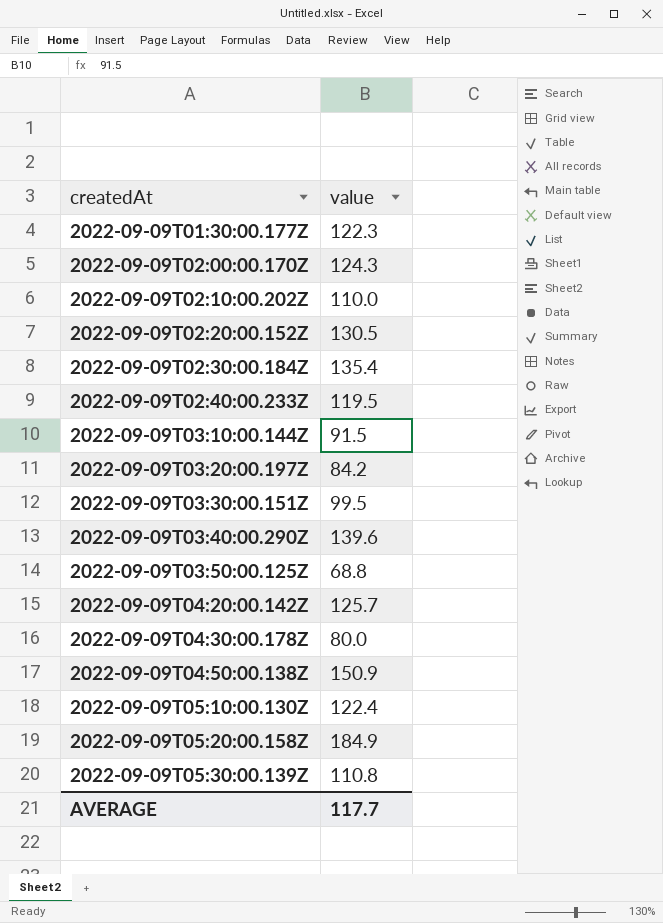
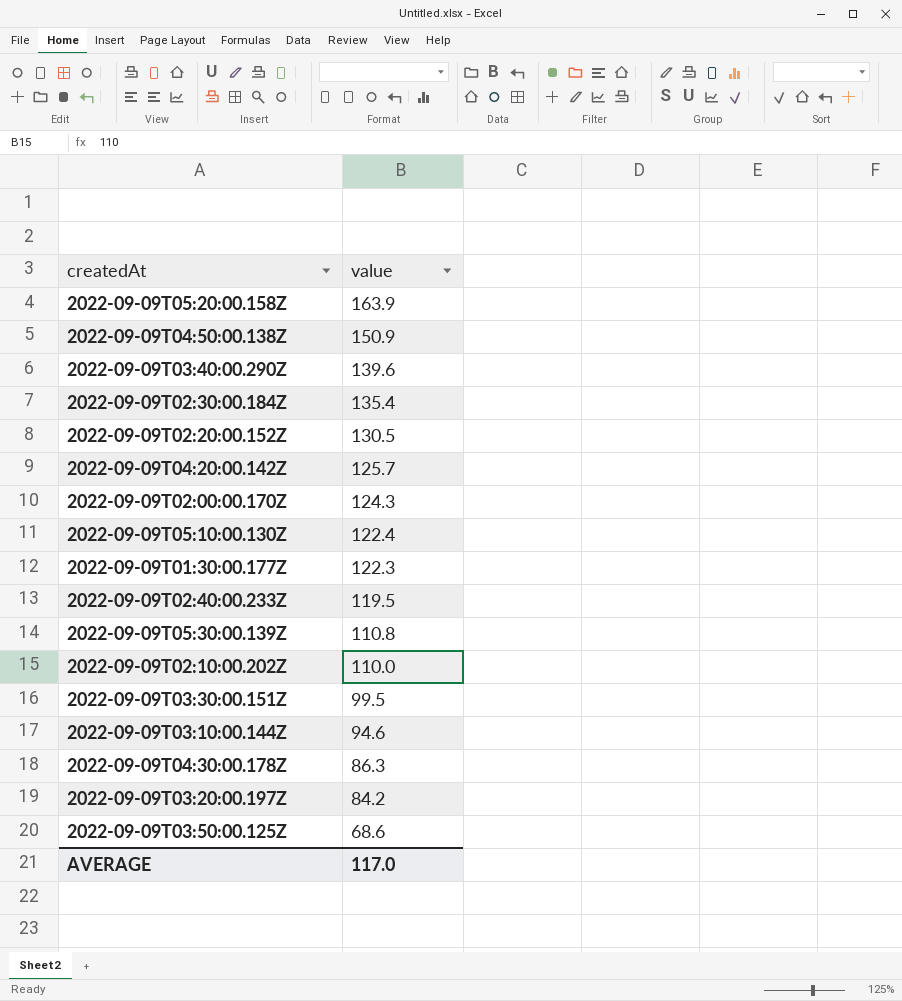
row order: createdAt ascending -> value descending
2022-09-09T05:20:00.158Z | value: 184.9 -> 163.9
2022-09-09T03:10:00.144Z | value: 91.5 -> 94.6
2022-09-09T04:30:00.178Z | value: 80.0 -> 86.3
2022-09-09T03:50:00.125Z | value: 68.8 -> 68.6
AVERAGE | value: 117.7 -> 117.0

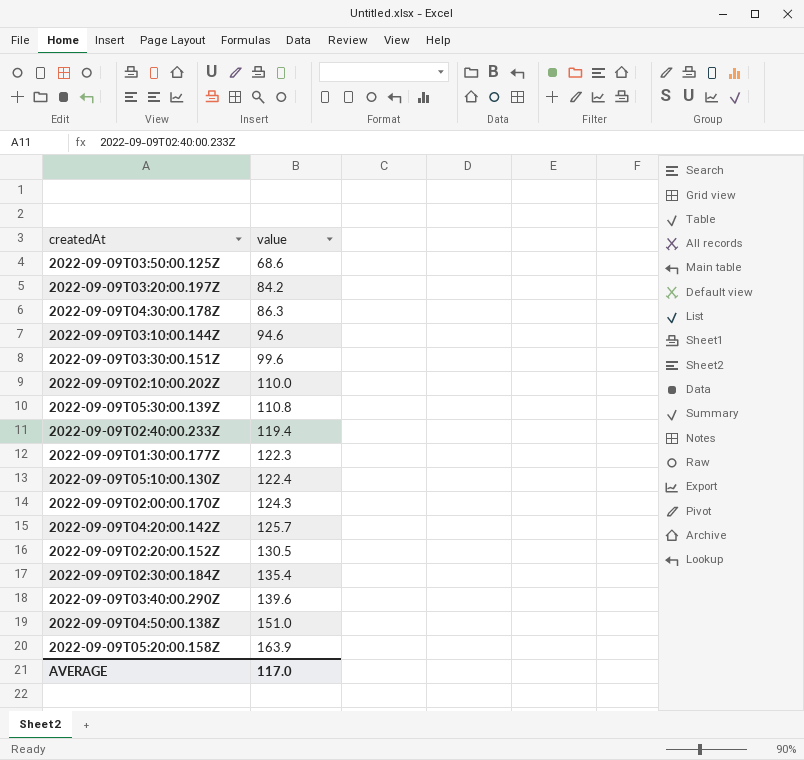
row order: value descending -> value ascending
2022-09-09T03:30:00.151Z | value: 99.5 -> 99.6
2022-09-09T02:40:00.233Z | value: 119.5 -> 119.4
2022-09-09T04:50:00.138Z | value: 150.9 -> 151.0

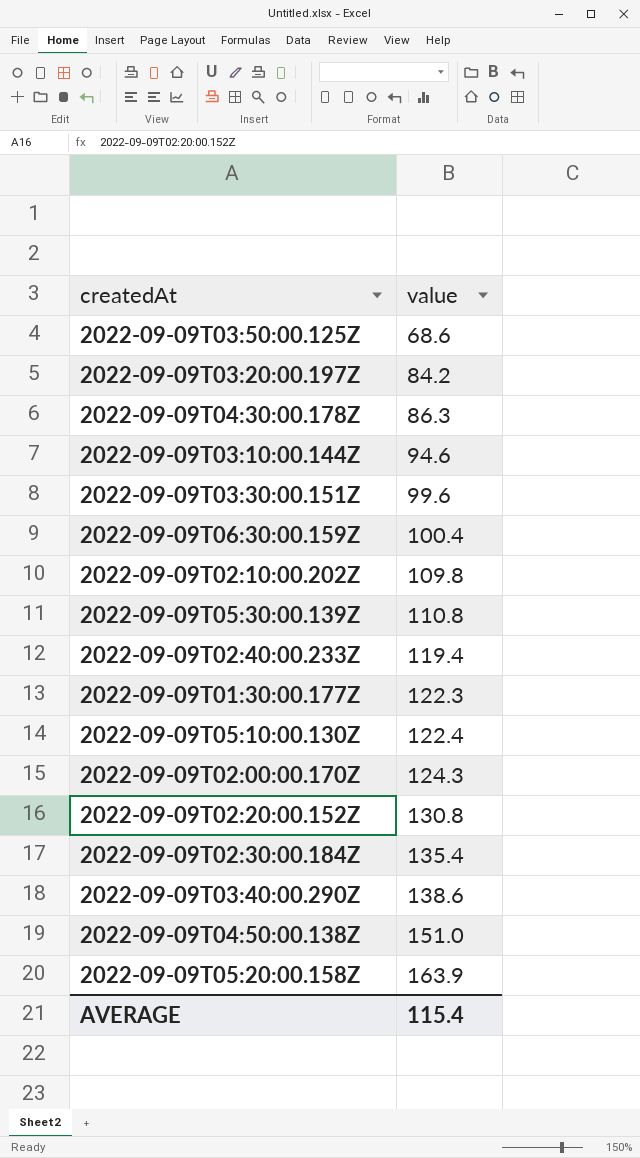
row 2022-09-09T04:20:00.142Z: 125.7 -> none
row 2022-09-09T06:30:00.159Z: none -> 100.4
2022-09-09T02:10:00.202Z | value: 110.0 -> 109.8
2022-09-09T02:20:00.152Z | value: 130.5 -> 130.8
2022-09-09T03:40:00.290Z | value: 139.6 -> 138.6
AVERAGE | value: 117.0 -> 115.4

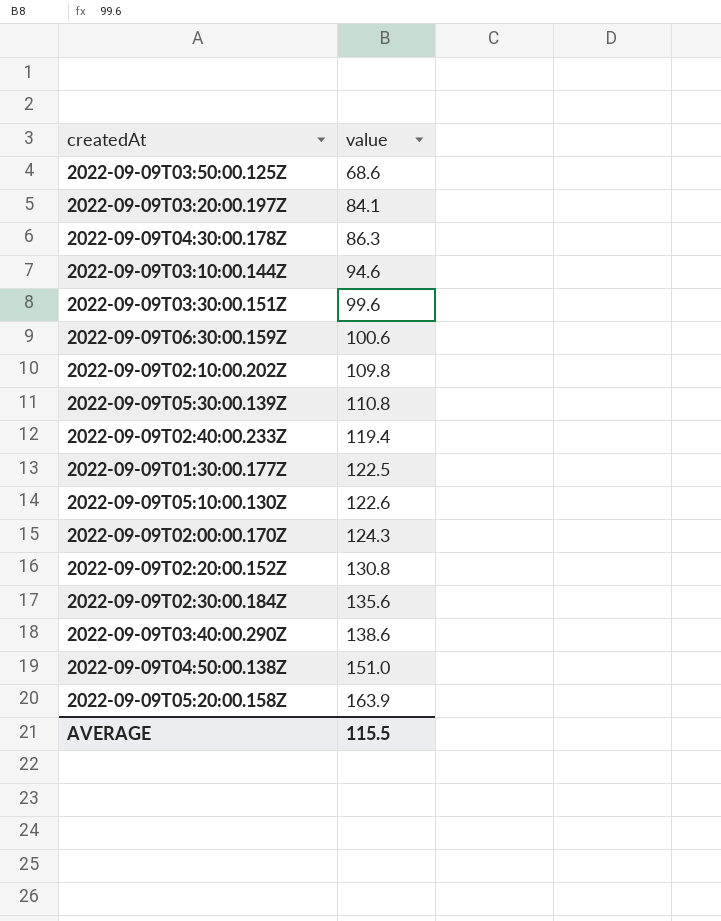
2022-09-09T03:20:00.197Z | value: 84.2 -> 84.1
2022-09-09T06:30:00.159Z | value: 100.4 -> 100.6
2022-09-09T01:30:00.177Z | value: 122.3 -> 122.5
2022-09-09T05:10:00.130Z | value: 122.4 -> 122.6
2022-09-09T02:30:00.184Z | value: 135.4 -> 135.6
AVERAGE | value: 115.4 -> 115.5

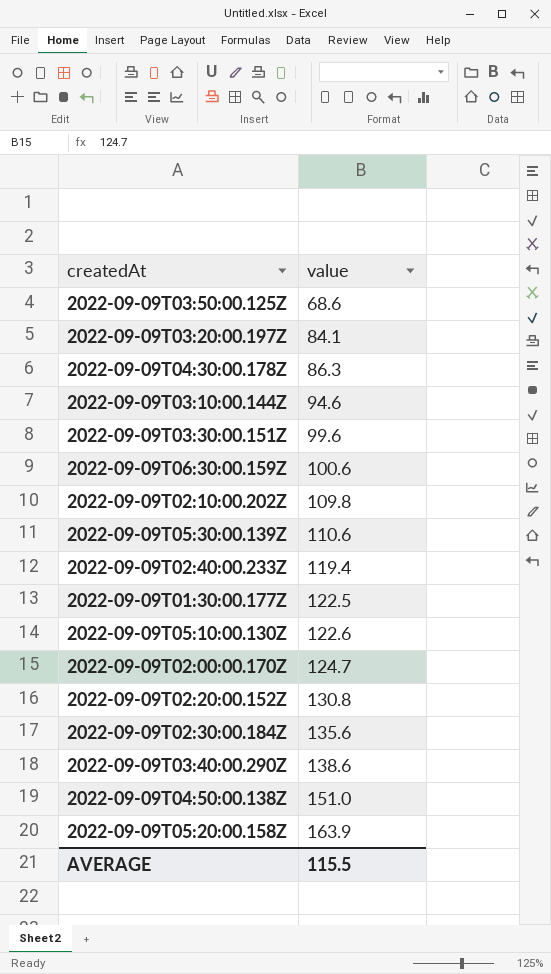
2022-09-09T05:30:00.139Z | value: 110.8 -> 110.6
2022-09-09T02:00:00.170Z | value: 124.3 -> 124.7

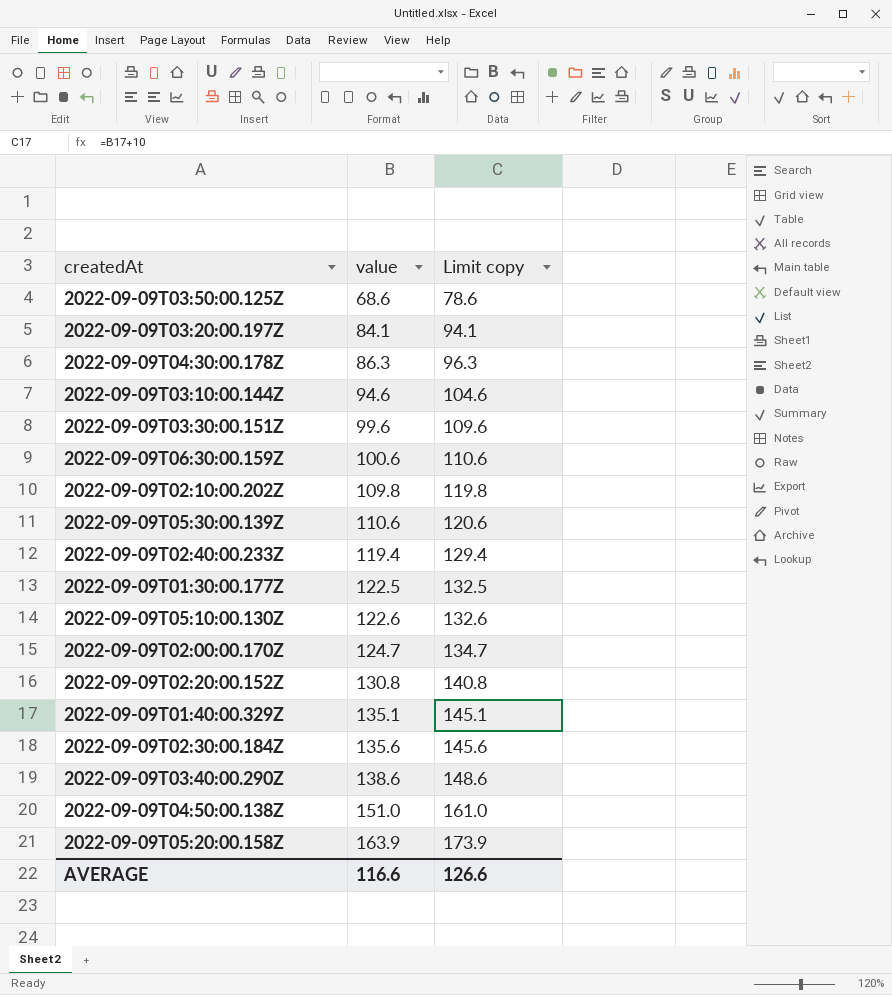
column Limit copy | formula: none -> [value] + 10
row 2022-09-09T01:40:00.329Z: none -> 135.1 | 145.1
AVERAGE | value: 115.5 -> 116.6

